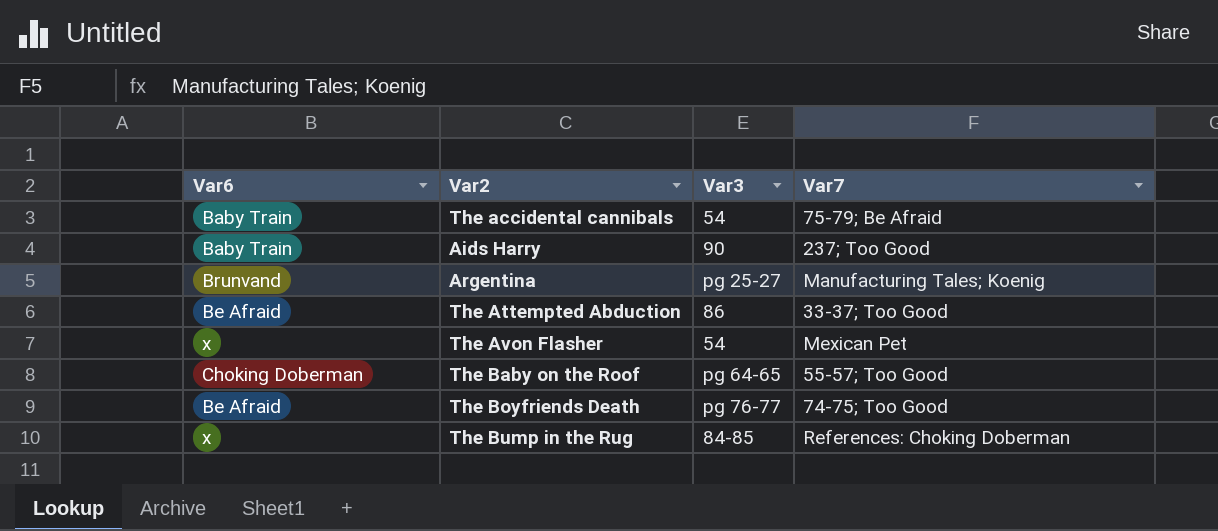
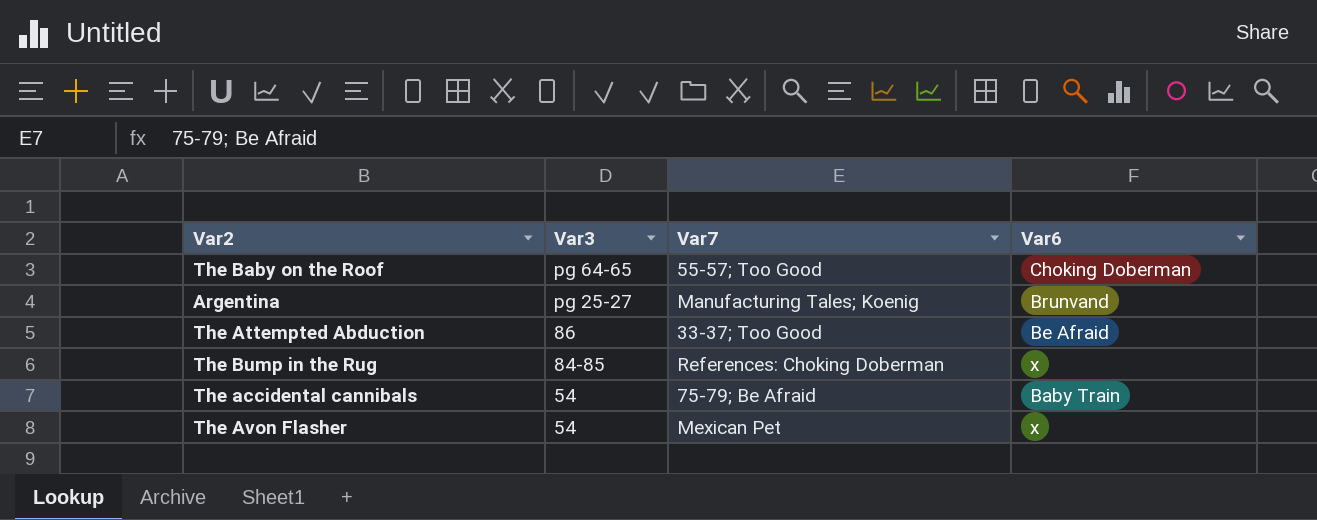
row order: none -> Var3 descending
column Var6 | position: 1 -> 4
row Aids Harry: Baby Train | 90 | 237; Too Good -> none
row The Boyfriends Death: Be Afraid | pg 76-77 | 74-75; Too Good -> none

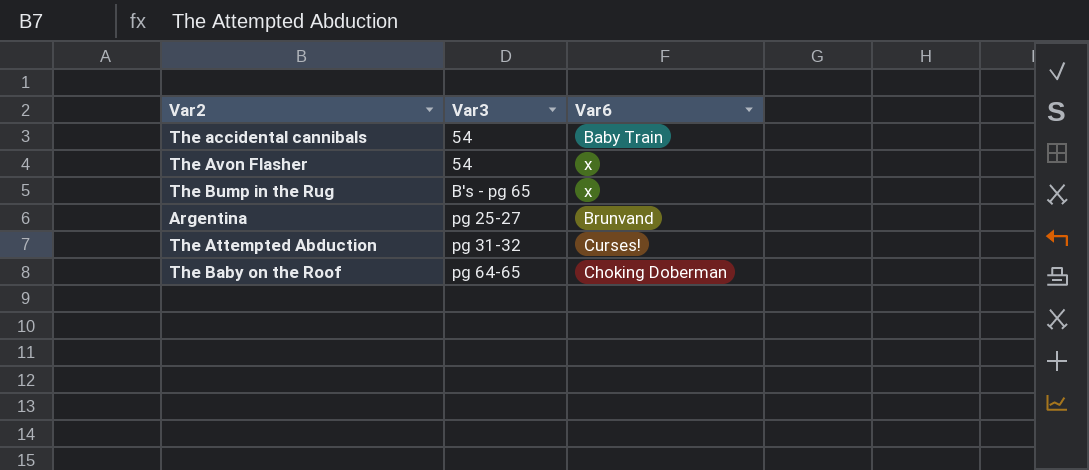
row order: Var3 descending -> Var3 ascending
column Var7 | position: 3 -> none
The Bump in the Rug | Var3: 84-85 -> B's - pg 65
The Attempted Abduction | Var3: 86 -> pg 31-32
The Attempted Abduction | Var6: Be Afraid -> Curses!

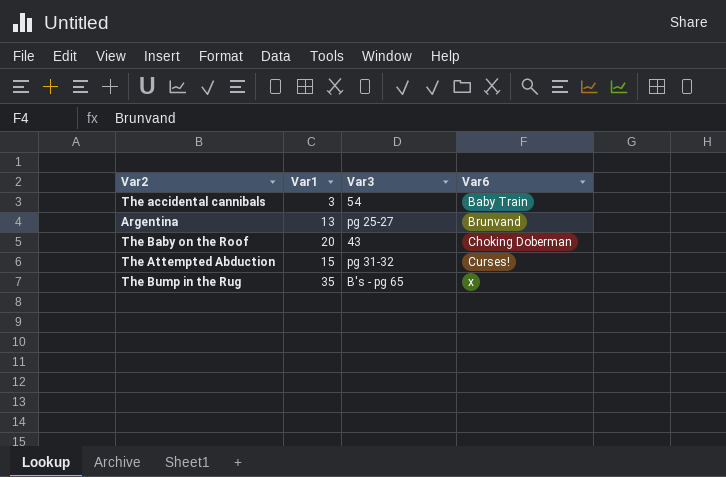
row order: Var3 ascending -> Var6 ascending
column Var1 | position: none -> 2
row The Avon Flasher: 54 | x -> none
The Baby on the Roof | Var3: pg 64-65 -> 43

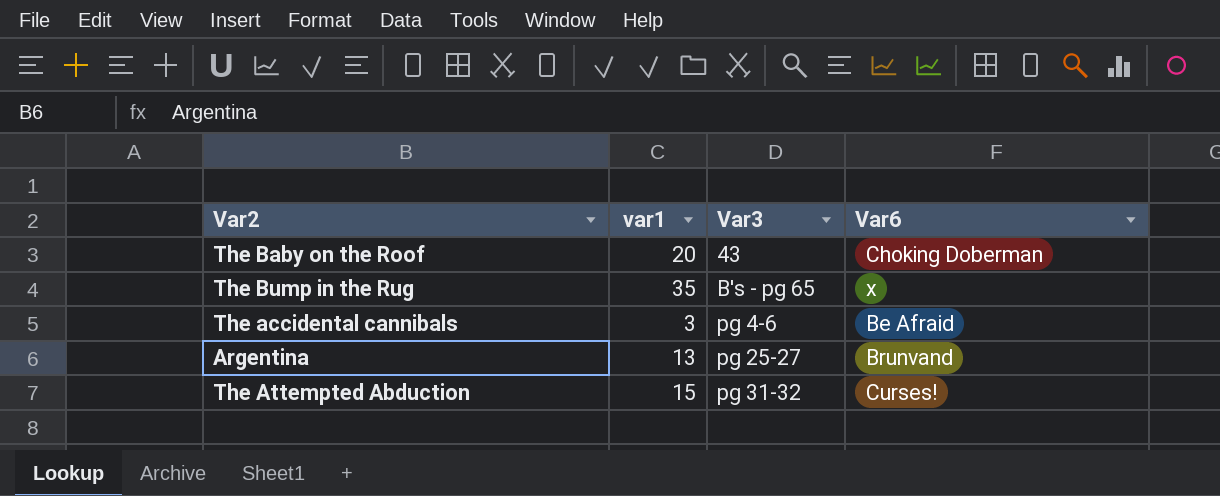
row order: Var6 ascending -> Var3 ascending
column name: Var1 -> var1
The accidental cannibals | Var3: 54 -> pg 4-6
The accidental cannibals | Var6: Baby Train -> Be Afraid

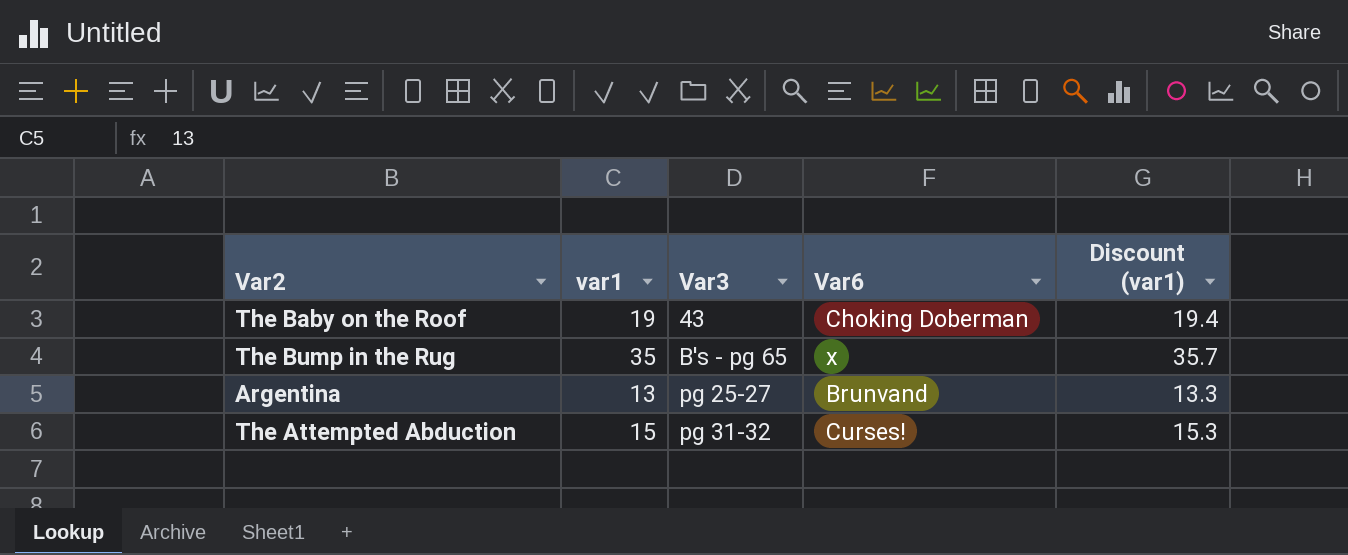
column Discount (var1) | formula: none -> [var1] * 1.02
row The accidental cannibals: 3 | pg 4-6 | Be Afraid -> none
The Baby on the Roof | var1: 20 -> 19

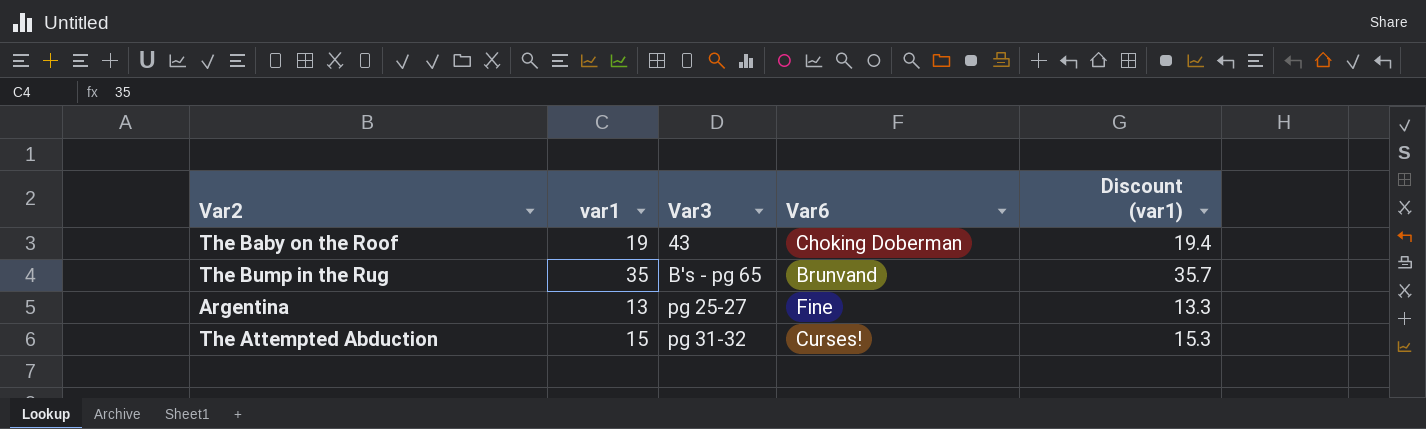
The Bump in the Rug | Var6: x -> Brunvand
Argentina | Var6: Brunvand -> Fine

